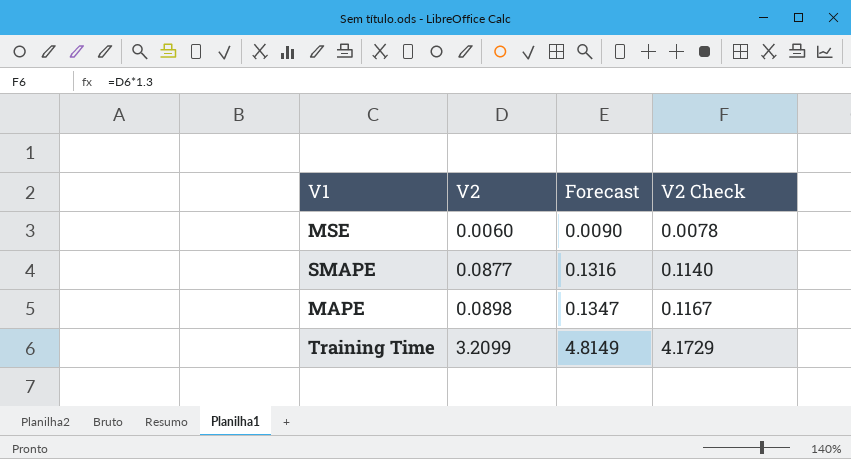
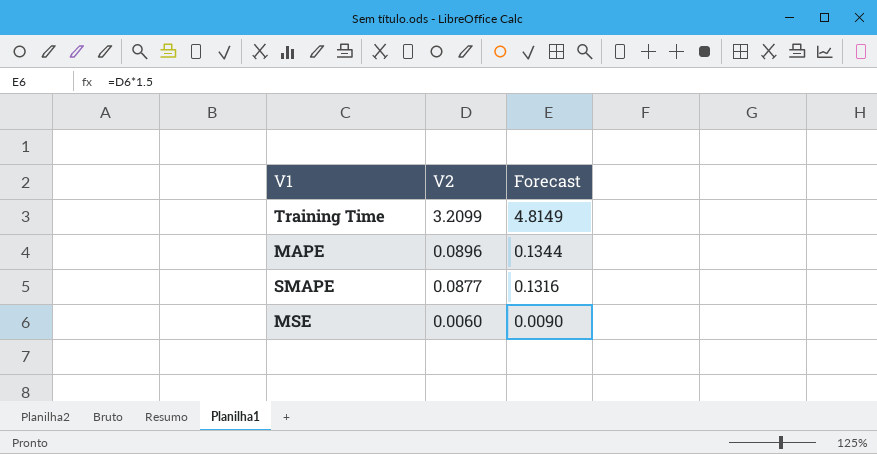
row order: V2 ascending -> V2 descending
column V2 Check | formula: [V2] * 1.3 -> none
MAPE | V2: 0.0898 -> 0.0896
MAPE | Forecast: 0.1347 -> 0.1344

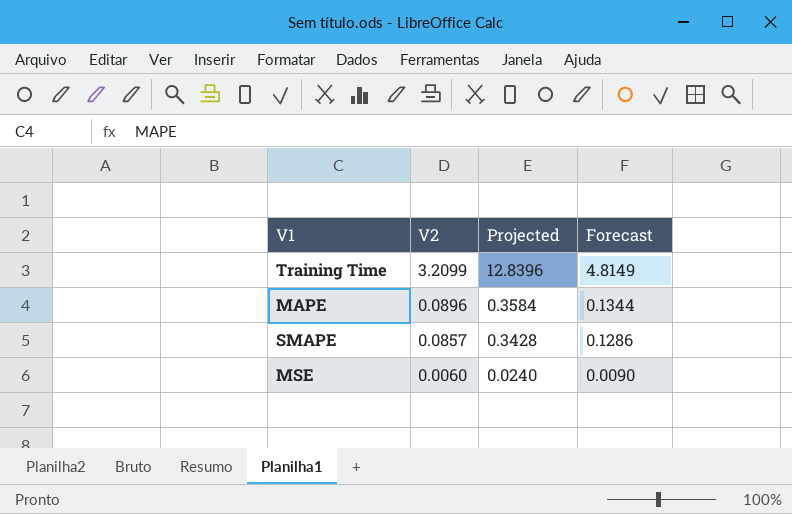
column Projected | formula: none -> [V2] * 4
SMAPE | V2: 0.0877 -> 0.0857
SMAPE | Forecast: 0.1316 -> 0.1286

